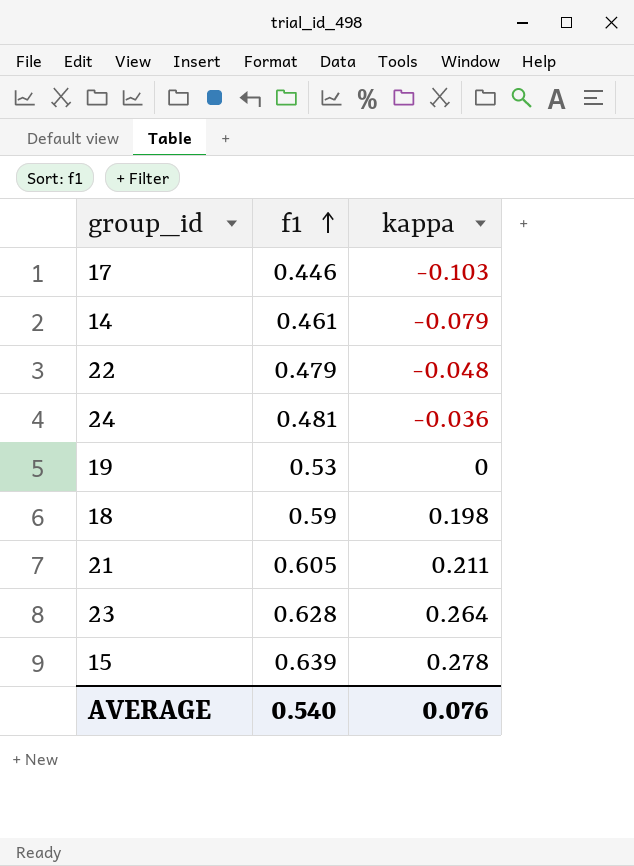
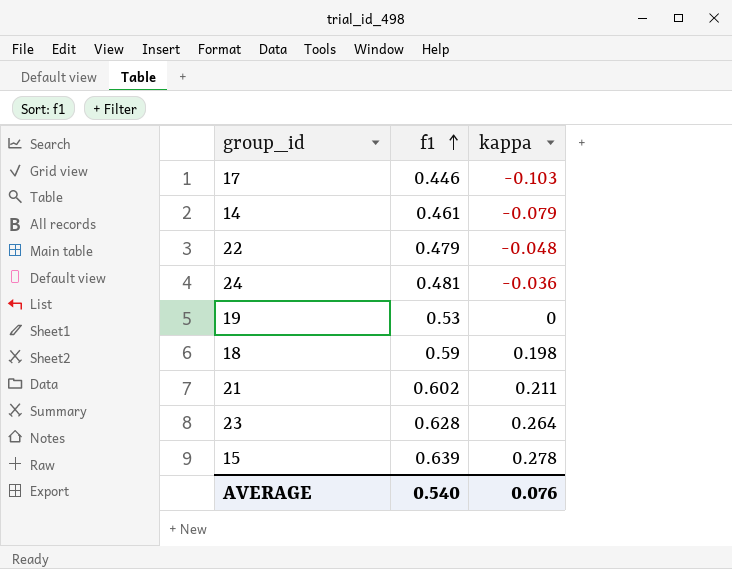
21 | f1: 0.605 -> 0.602

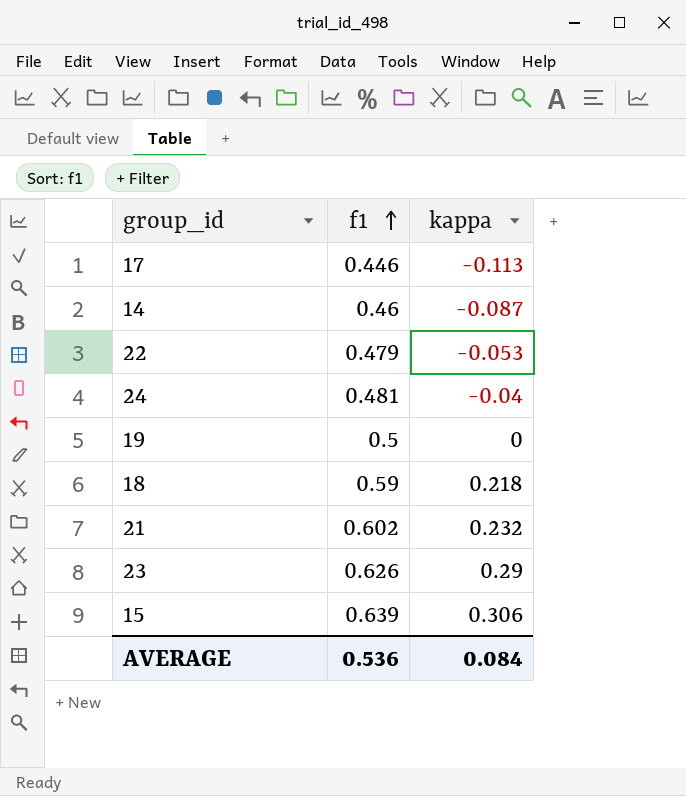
17 | kappa: -0.103 -> -0.113
14 | f1: 0.461 -> 0.46
14 | kappa: -0.079 -> -0.087
22 | kappa: -0.048 -> -0.053
24 | kappa: -0.036 -> -0.04
19 | f1: 0.53 -> 0.5
18 | kappa: 0.198 -> 0.218
21 | kappa: 0.211 -> 0.232
23 | f1: 0.628 -> 0.626
23 | kappa: 0.264 -> 0.29
15 | kappa: 0.278 -> 0.306
AVERAGE | f1: 0.540 -> 0.536
AVERAGE | kappa: 0.076 -> 0.084

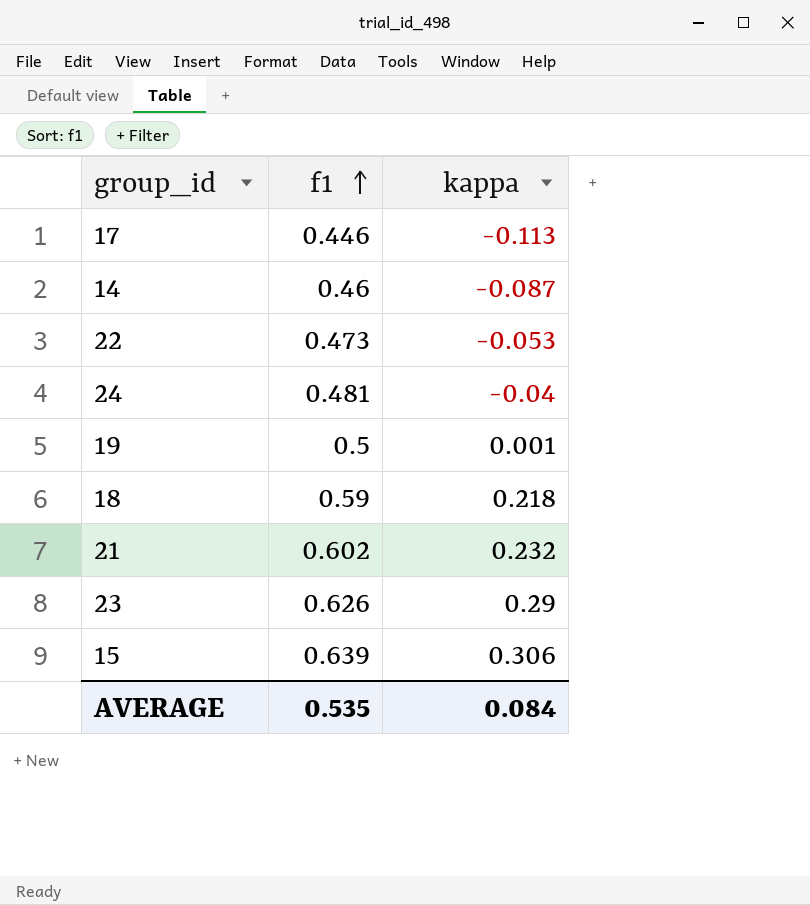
22 | f1: 0.479 -> 0.473
19 | kappa: 0 -> 0.001
AVERAGE | f1: 0.536 -> 0.535

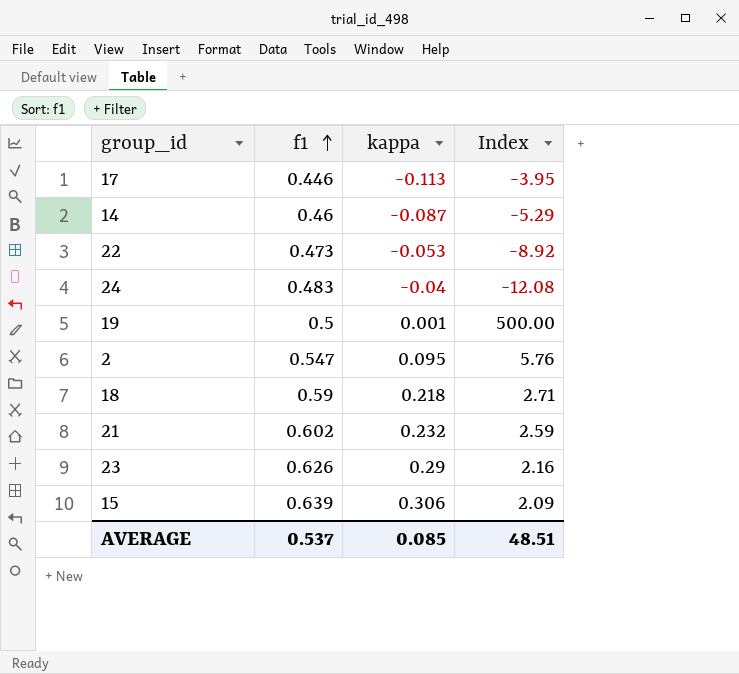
column Index | formula: none -> [f1] / [kappa]
24 | f1: 0.481 -> 0.483
row 2: none -> 0.547 | 0.095 | 5.76
AVERAGE | f1: 0.535 -> 0.537
AVERAGE | kappa: 0.084 -> 0.085

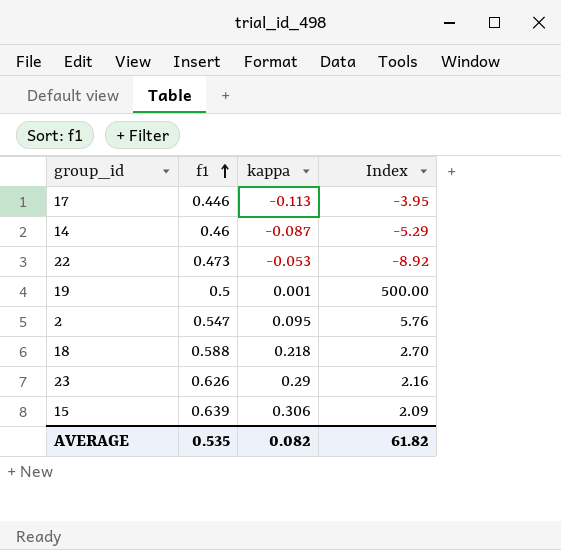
row 24: 0.483 | -0.04 | -12.08 -> none
row 21: 0.602 | 0.232 | 2.59 -> none
18 | f1: 0.59 -> 0.588
18 | Index: 2.71 -> 2.70
AVERAGE | f1: 0.537 -> 0.535
AVERAGE | kappa: 0.085 -> 0.082
AVERAGE | Index: 48.51 -> 61.82

